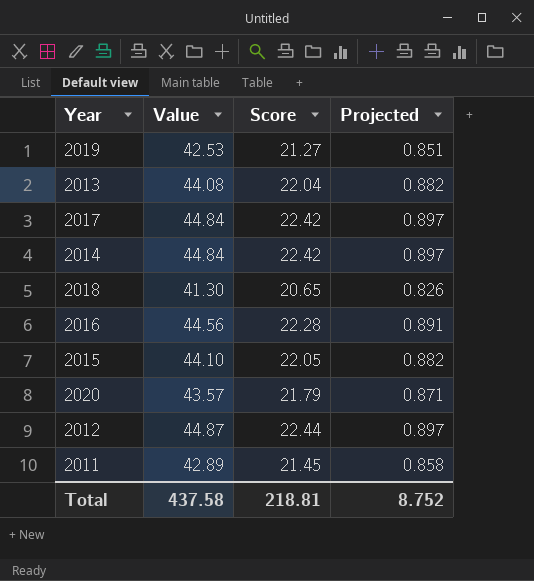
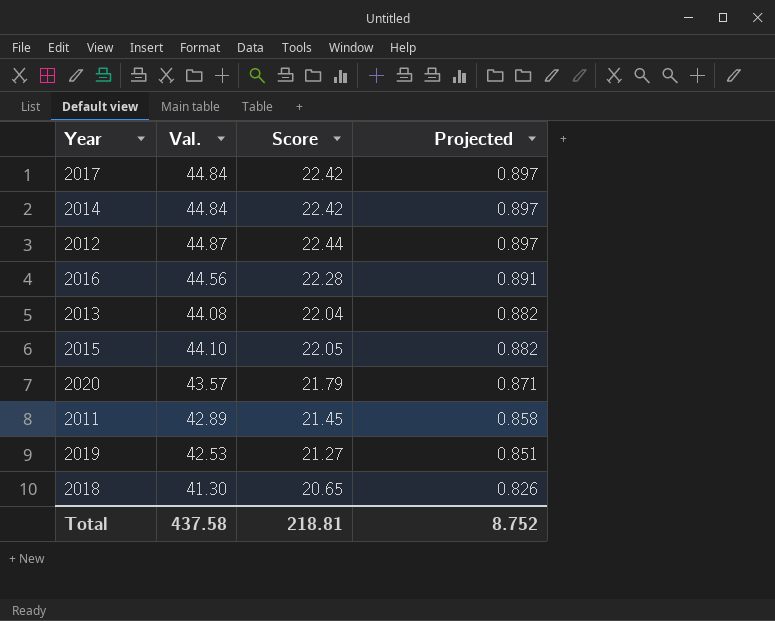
row order: none -> Projected descending
column name: Value -> Val.

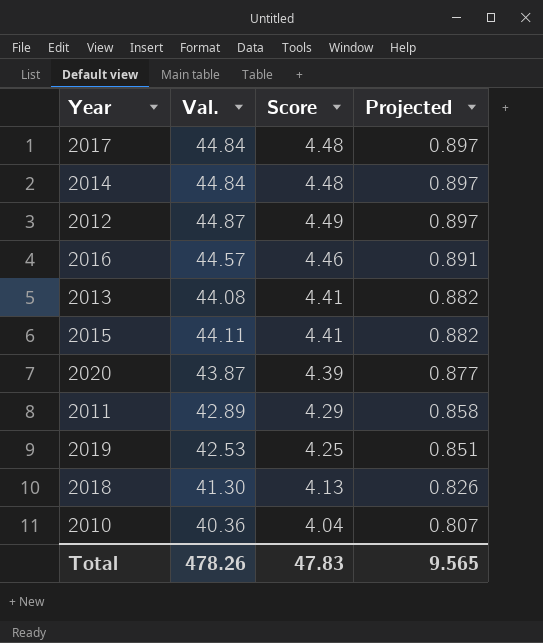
column Score | formula: [Val.] * 0.5 -> [Val.] * 0.1
2016 | Val.: 44.56 -> 44.57
2015 | Val.: 44.10 -> 44.11
2020 | Val.: 43.57 -> 43.87
2020 | Projected: 0.871 -> 0.877
row 2010: none -> 40.36 | 4.04 | 0.807
Total | Val.: 437.58 -> 478.26
Total | Score: 218.81 -> 47.83
Total | Projected: 8.752 -> 9.565

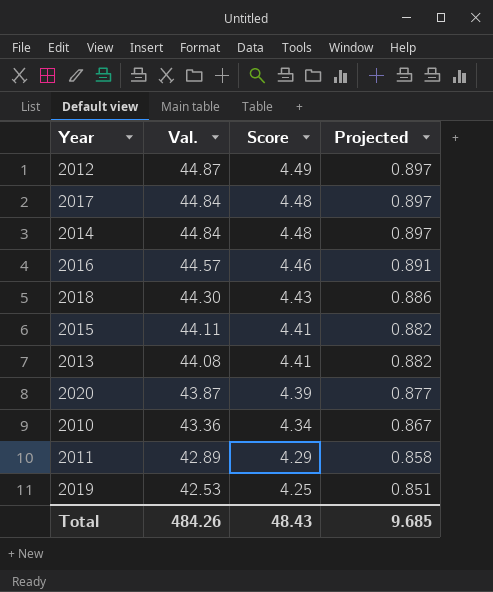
row order: Projected descending -> Val. descending
2018 | Val.: 41.30 -> 44.30
2018 | Score: 4.13 -> 4.43
2018 | Projected: 0.826 -> 0.886
2010 | Val.: 40.36 -> 43.36
2010 | Score: 4.04 -> 4.34
2010 | Projected: 0.807 -> 0.867
Total | Val.: 478.26 -> 484.26
Total | Score: 47.83 -> 48.43
Total | Projected: 9.565 -> 9.685

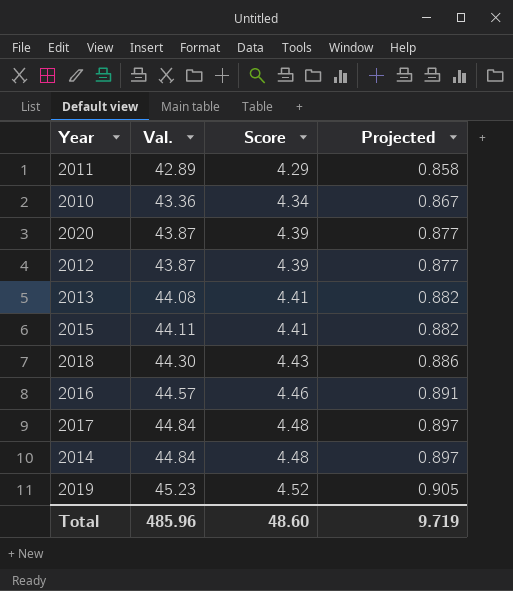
row order: Val. descending -> Val. ascending
2012 | Val.: 44.87 -> 43.87
2012 | Score: 4.49 -> 4.39
2012 | Projected: 0.897 -> 0.877
2019 | Val.: 42.53 -> 45.23
2019 | Score: 4.25 -> 4.52
2019 | Projected: 0.851 -> 0.905
Total | Val.: 484.26 -> 485.96
Total | Score: 48.43 -> 48.60
Total | Projected: 9.685 -> 9.719

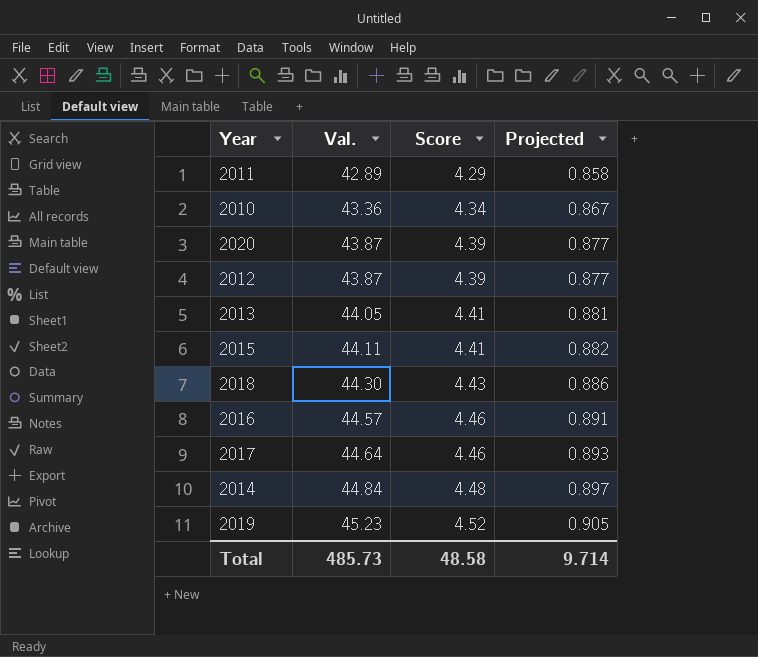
2013 | Val.: 44.08 -> 44.05
2013 | Projected: 0.882 -> 0.881
2017 | Val.: 44.84 -> 44.64
2017 | Score: 4.48 -> 4.46
2017 | Projected: 0.897 -> 0.893
Total | Val.: 485.96 -> 485.73
Total | Score: 48.60 -> 48.58
Total | Projected: 9.719 -> 9.714

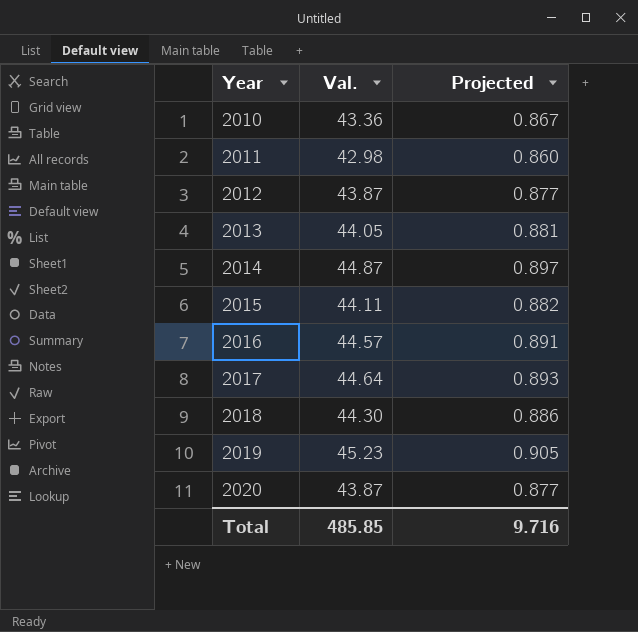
row order: Val. ascending -> Year ascending
column Score | formula: [Val.] * 0.1 -> none
2011 | Val.: 42.89 -> 42.98
2011 | Projected: 0.858 -> 0.860
2014 | Val.: 44.84 -> 44.87
Total | Val.: 485.73 -> 485.85
Total | Projected: 9.714 -> 9.716

